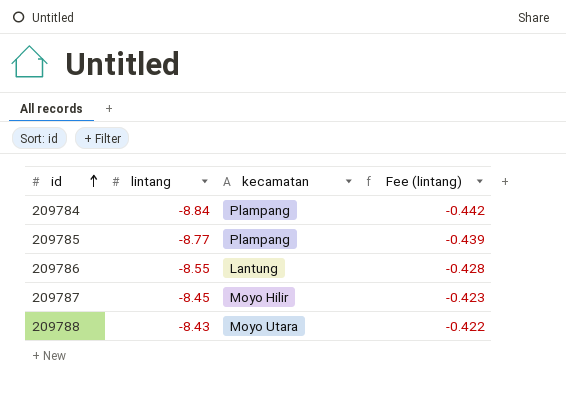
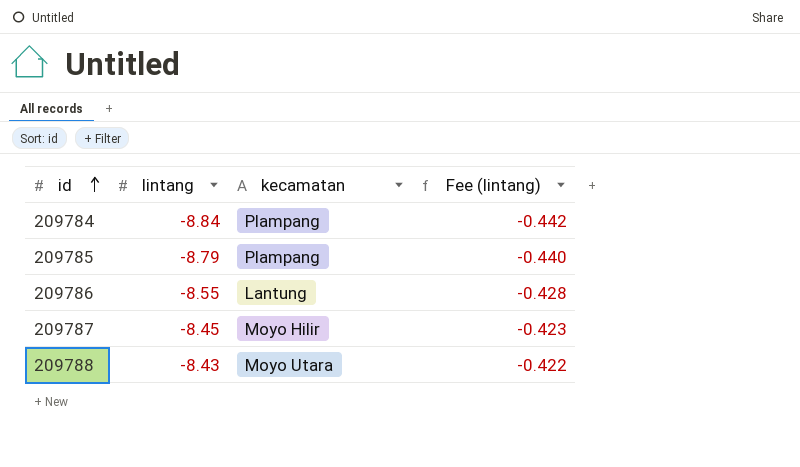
209785 | lintang: -8.77 -> -8.79
209785 | Fee (lintang): -0.439 -> -0.440

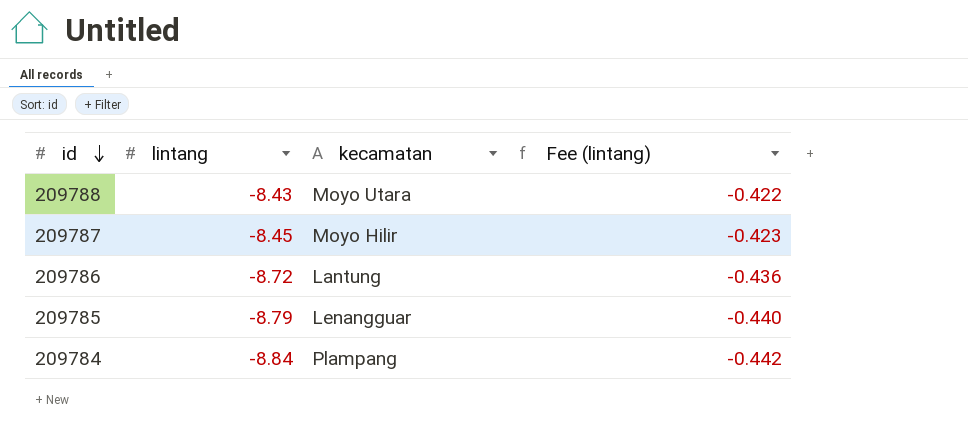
row order: id ascending -> id descending
209786 | lintang: -8.55 -> -8.72
209786 | Fee (lintang): -0.428 -> -0.436
209785 | kecamatan: Plampang -> Lenangguar

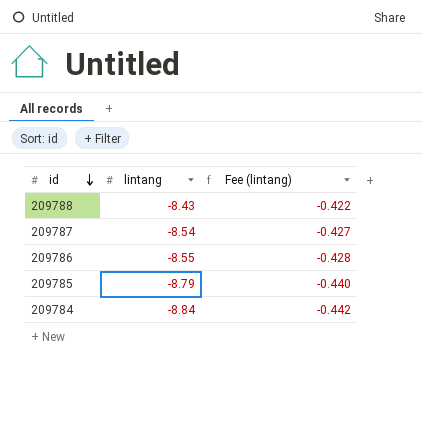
column kecamatan | position: 3 -> none
209787 | lintang: -8.45 -> -8.54
209787 | Fee (lintang): -0.423 -> -0.427
209786 | lintang: -8.72 -> -8.55
209786 | Fee (lintang): -0.436 -> -0.428

